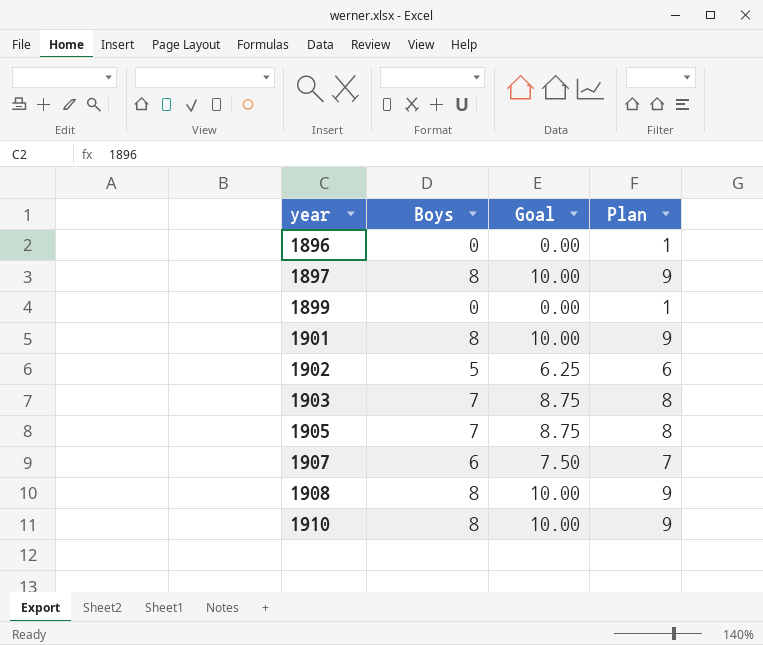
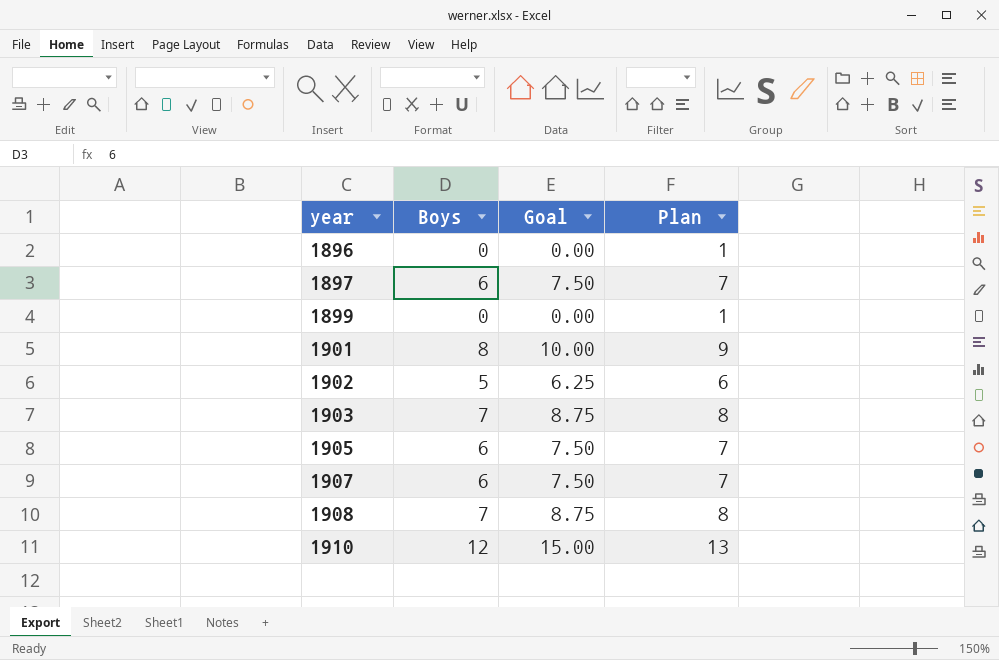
1897 | Boys: 8 -> 6
1897 | Goal: 10.00 -> 7.50
1897 | Plan: 9 -> 7
1905 | Boys: 7 -> 6
1905 | Goal: 8.75 -> 7.50
1905 | Plan: 8 -> 7
1908 | Boys: 8 -> 7
1908 | Goal: 10.00 -> 8.75
1908 | Plan: 9 -> 8
1910 | Boys: 8 -> 12
1910 | Goal: 10.00 -> 15.00
1910 | Plan: 9 -> 13

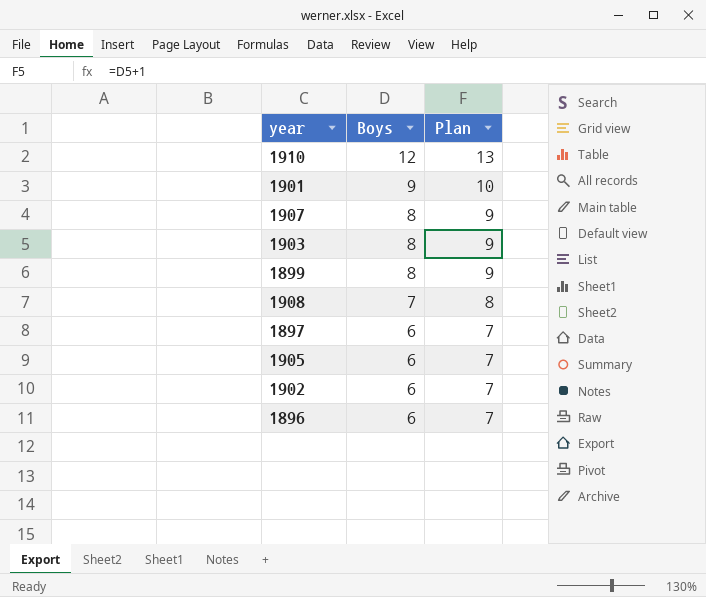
row order: year ascending -> Boys descending
column Goal | formula: [Boys] * 1.25 -> none
1901 | Boys: 8 -> 9
1901 | Plan: 9 -> 10
1907 | Boys: 6 -> 8
1907 | Plan: 7 -> 9
1903 | Boys: 7 -> 8
1903 | Plan: 8 -> 9
1899 | Boys: 0 -> 8
1899 | Plan: 1 -> 9
1902 | Boys: 5 -> 6
1902 | Plan: 6 -> 7
1896 | Boys: 0 -> 6
1896 | Plan: 1 -> 7

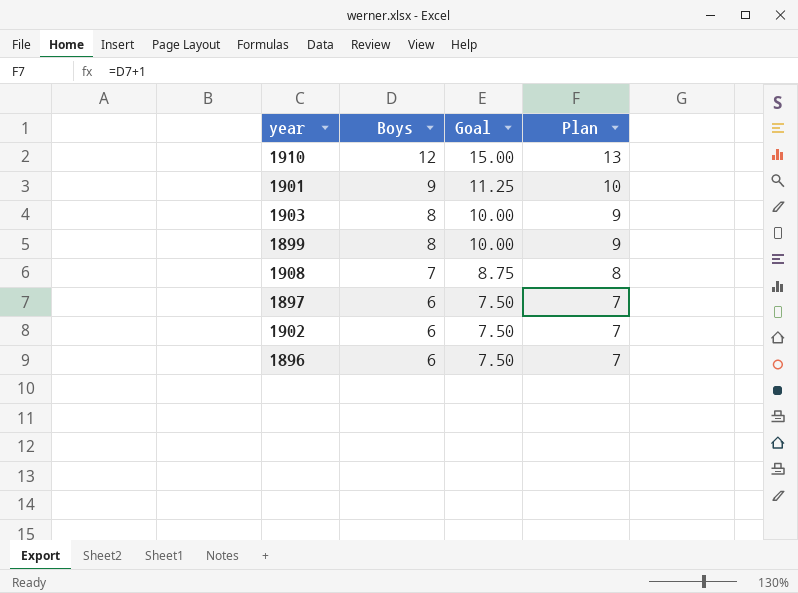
column Goal | formula: none -> [Boys] * 1.25
row 1907: 8 | 9 -> none
row 1905: 6 | 7 -> none

